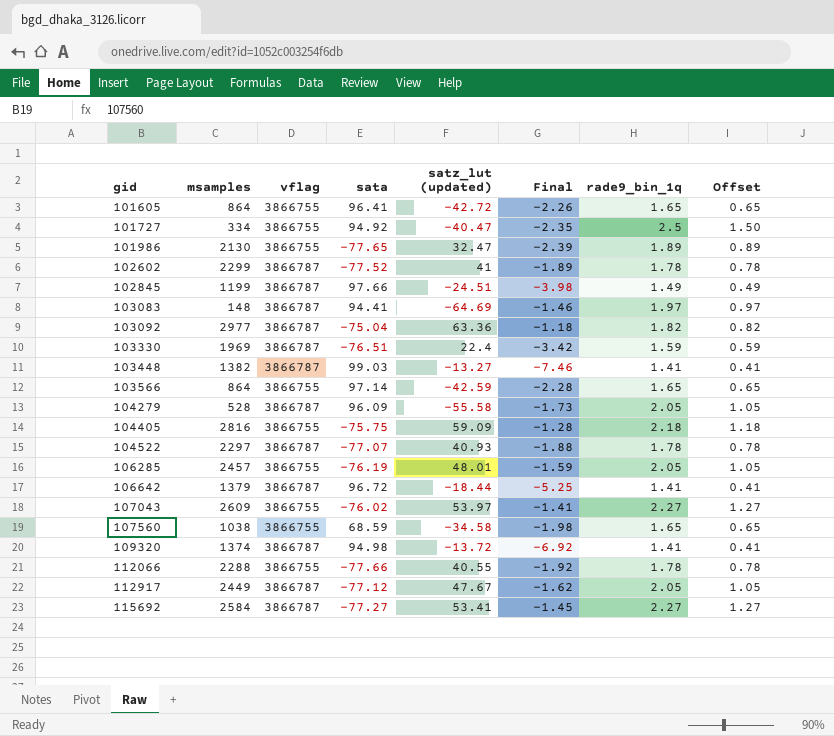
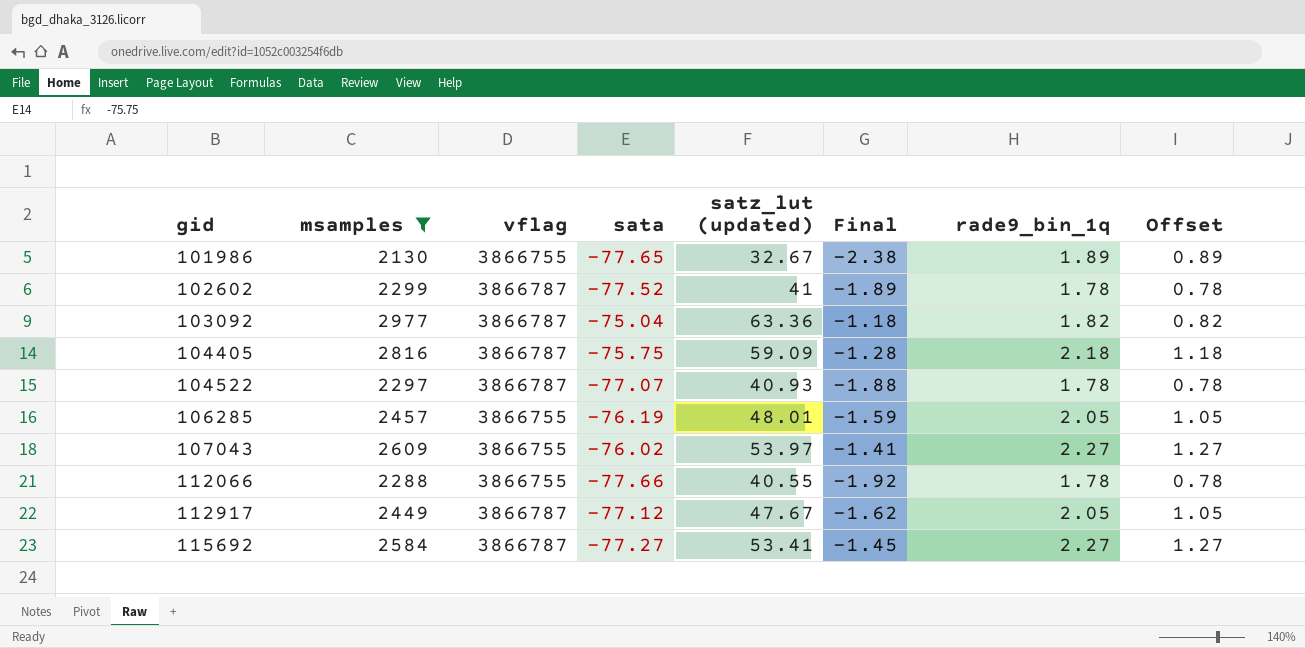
filter: none -> msamples >= 2130
101986 | satz_lut (updated): 32.47 -> 32.67
101986 | Final: -2.39 -> -2.38
104405 | vflag: 3866755 -> 3866787

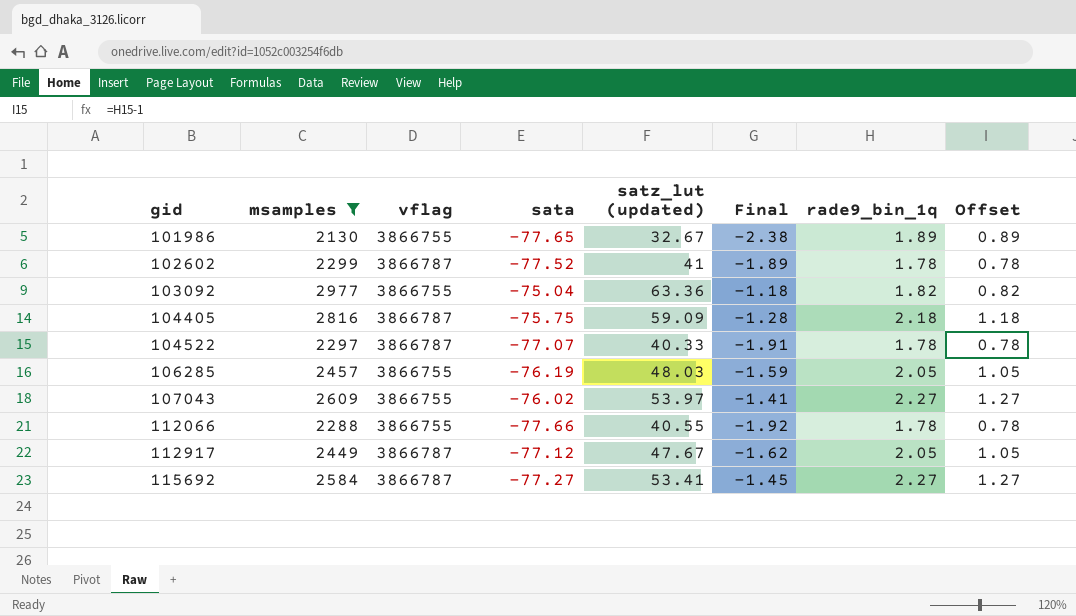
103092 | vflag: 3866787 -> 3866755
104522 | satz_lut (updated): 40.93 -> 40.33
104522 | Final: -1.88 -> -1.91
106285 | satz_lut (updated): 48.01 -> 48.03

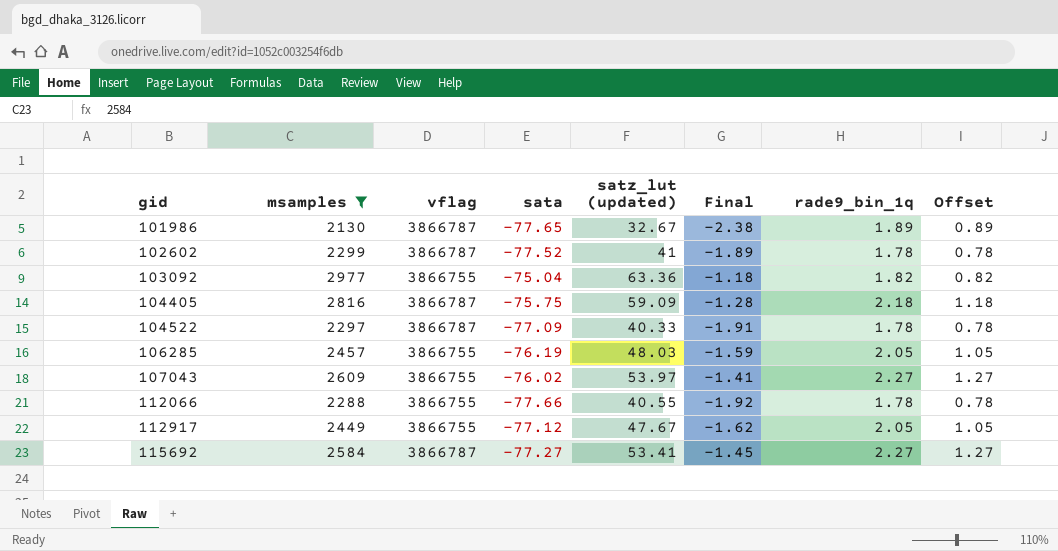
101986 | vflag: 3866755 -> 3866787
104522 | sata: -77.07 -> -77.09
112917 | vflag: 3866787 -> 3866755

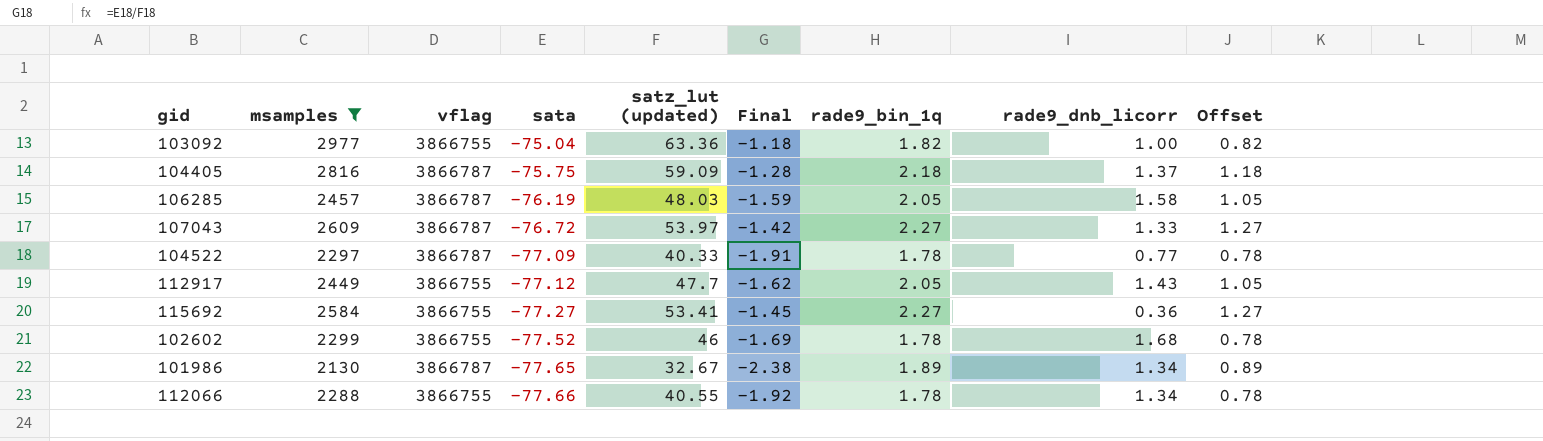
row order: gid ascending -> sata descending
column rade9_dnb_licorr | position: none -> 8
106285 | vflag: 3866755 -> 3866787
107043 | vflag: 3866755 -> 3866787
107043 | sata: -76.02 -> -76.72
107043 | Final: -1.41 -> -1.42
112917 | satz_lut (updated): 47.67 -> 47.7
115692 | vflag: 3866787 -> 3866755
102602 | vflag: 3866787 -> 3866755
102602 | satz_lut (updated): 41 -> 46
102602 | Final: -1.89 -> -1.69

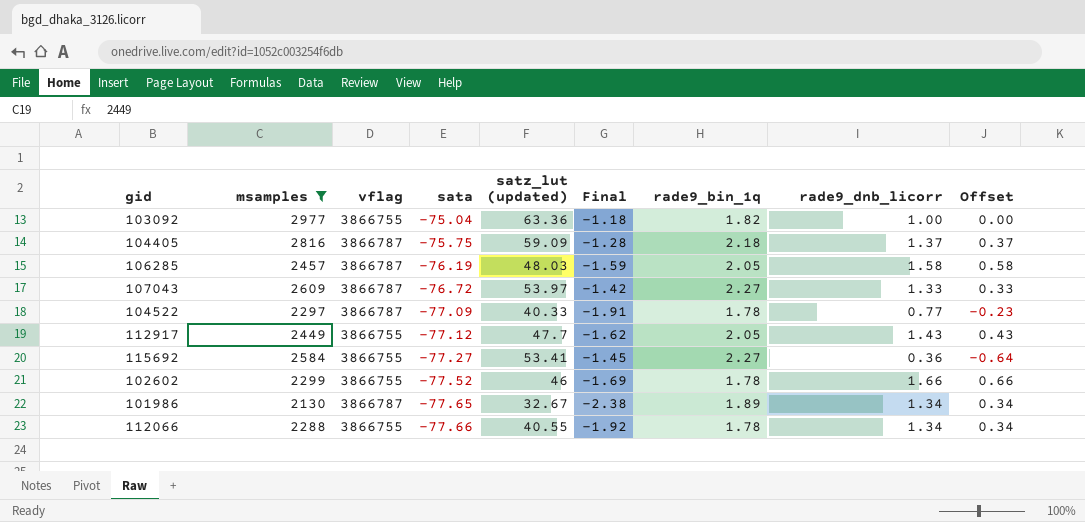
column Offset | formula: [rade9_bin_1q] - 1 -> [rade9_dnb_licorr] - 1
102602 | rade9_dnb_licorr: 1.68 -> 1.66

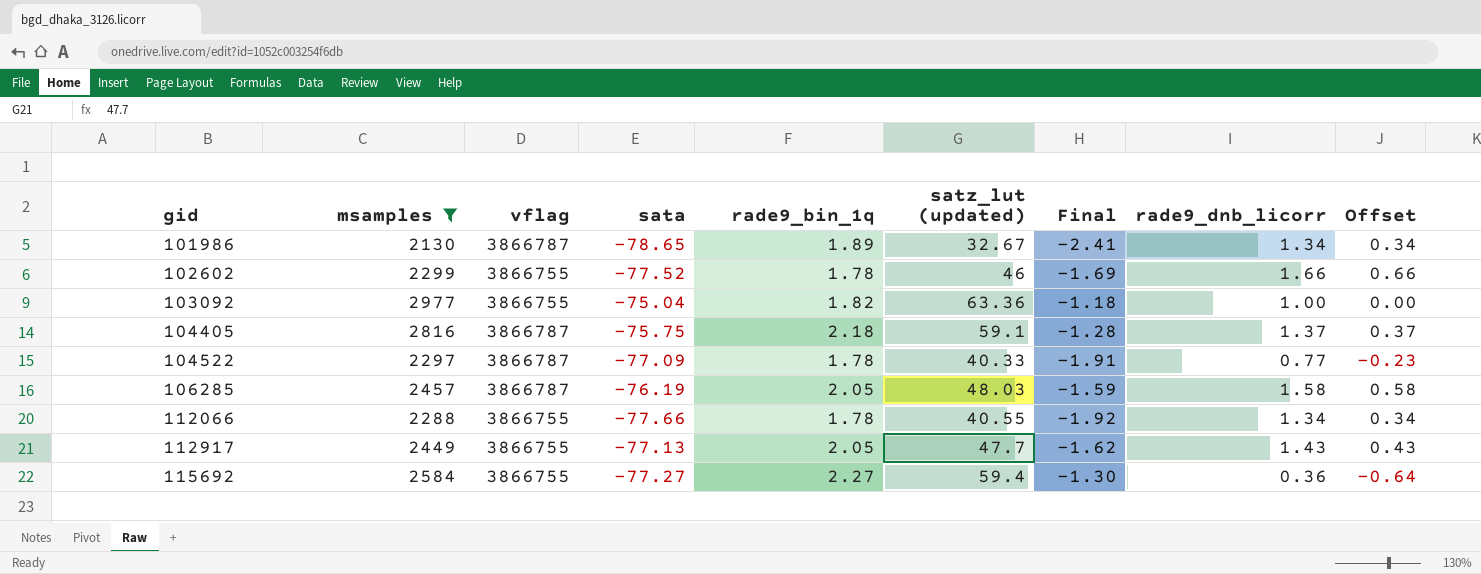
row order: sata descending -> gid ascending
column rade9_bin_1q | position: 7 -> 5
row 107043: 2609 | 3866787 | -76.72 | 53.97 | -1.42 | 2.27 | 1.33 | 0.33 -> none
101986 | sata: -77.65 -> -78.65
101986 | Final: -2.38 -> -2.41
104405 | satz_lut (updated): 59.09 -> 59.1
112917 | sata: -77.12 -> -77.13
115692 | satz_lut (updated): 53.41 -> 59.4
115692 | Final: -1.45 -> -1.30

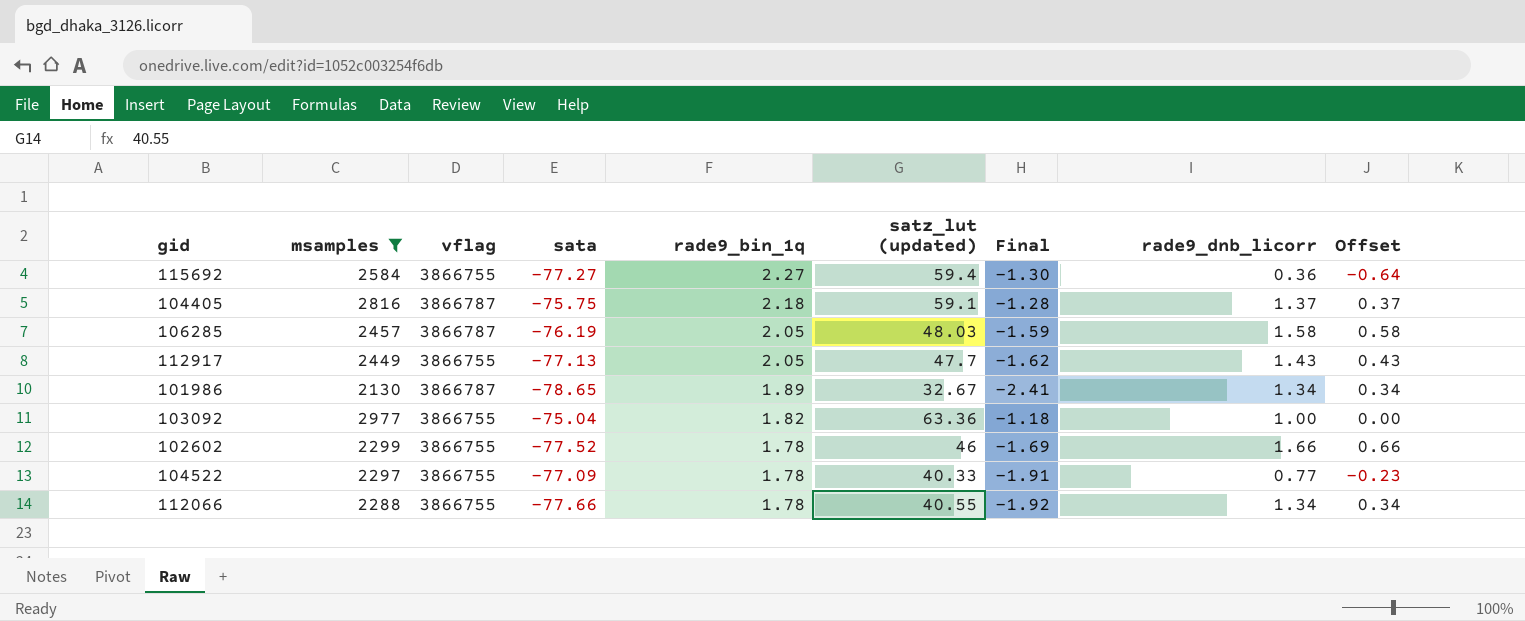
row order: gid ascending -> rade9_bin_1q descending
104522 | vflag: 3866787 -> 3866755

